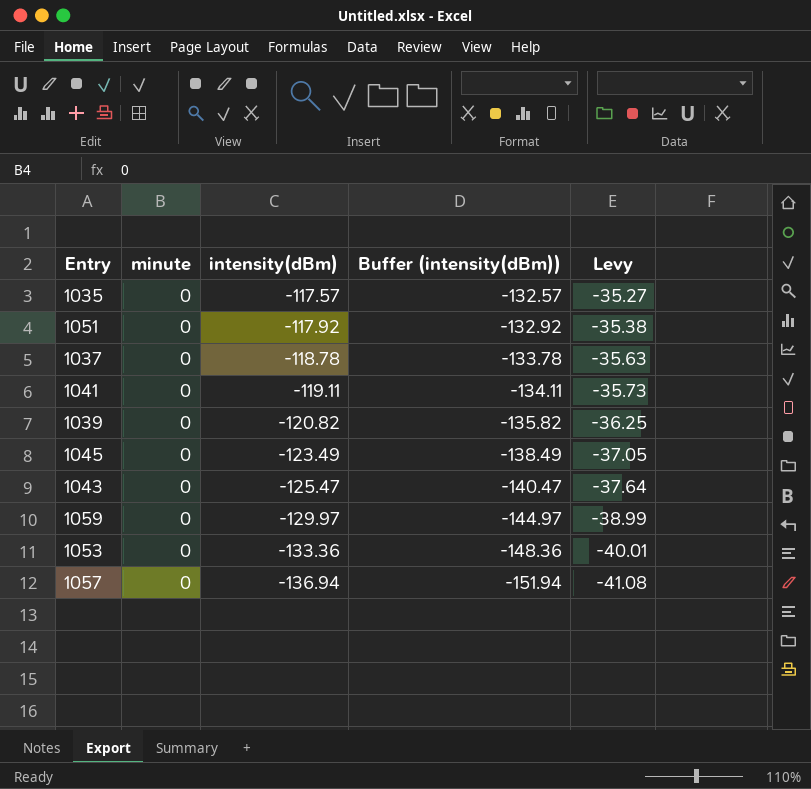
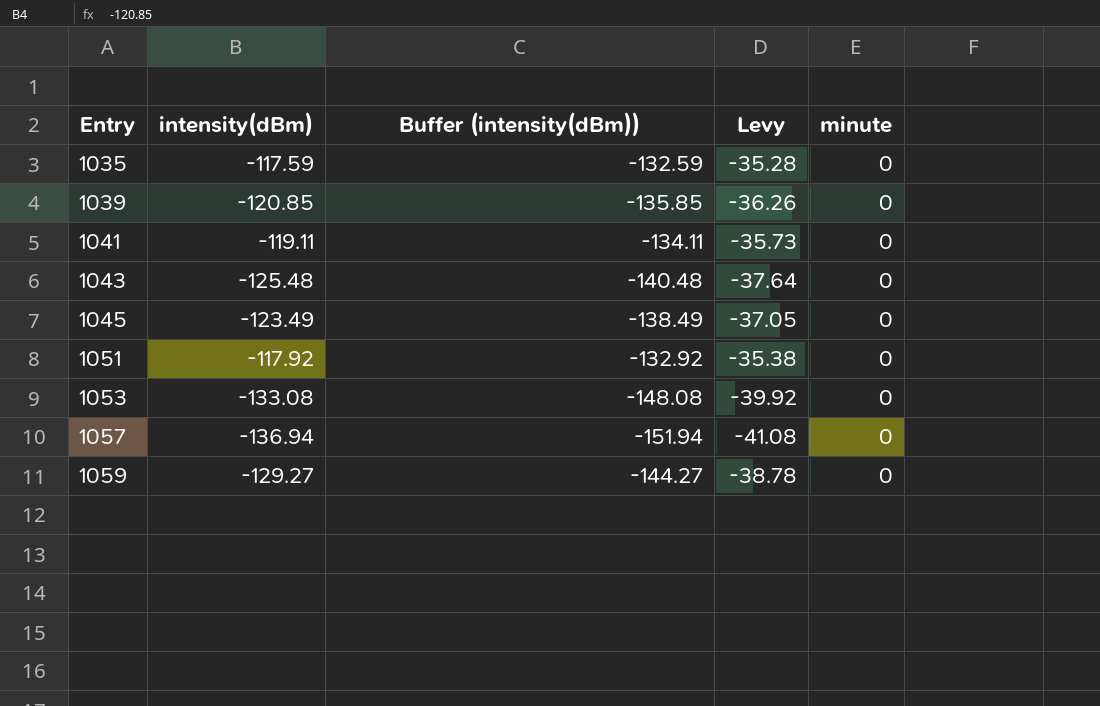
row order: intensity(dBm) descending -> Entry ascending
column minute | position: 2 -> 5
row 1037: 0 | -118.78 | -133.78 | -35.63 -> none
1035 | intensity(dBm): -117.57 -> -117.59
1035 | Buffer (intensity(dBm)): -132.57 -> -132.59
1035 | Levy: -35.27 -> -35.28
1039 | intensity(dBm): -120.82 -> -120.85
1039 | Buffer (intensity(dBm)): -135.82 -> -135.85
1039 | Levy: -36.25 -> -36.26
1043 | intensity(dBm): -125.47 -> -125.48
1043 | Buffer (intensity(dBm)): -140.47 -> -140.48
1053 | intensity(dBm): -133.36 -> -133.08
1053 | Buffer (intensity(dBm)): -148.36 -> -148.08
1053 | Levy: -40.01 -> -39.92
1059 | intensity(dBm): -129.97 -> -129.27
1059 | Buffer (intensity(dBm)): -144.97 -> -144.27
1059 | Levy: -38.99 -> -38.78

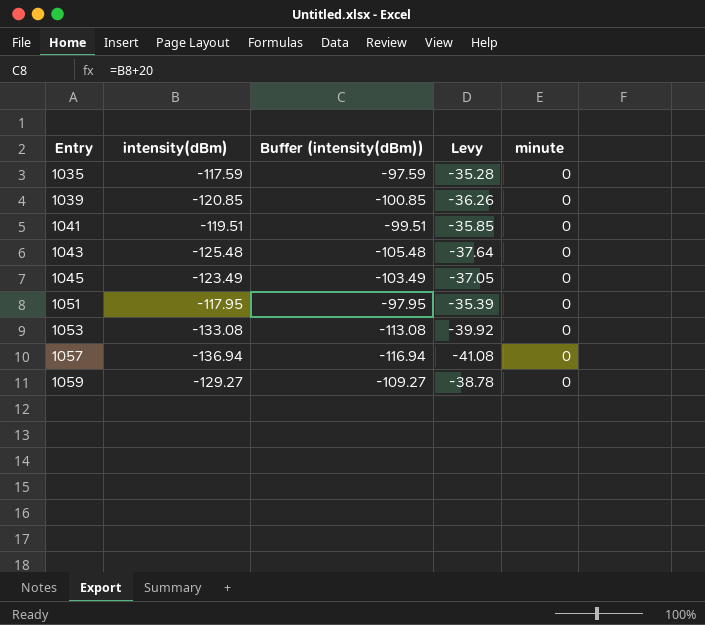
column Buffer (intensity(dBm)) | formula: [intensity(dBm)] - 15 -> [intensity(dBm)] + 20
1041 | intensity(dBm): -119.11 -> -119.51
1041 | Levy: -35.73 -> -35.85
1051 | intensity(dBm): -117.92 -> -117.95
1051 | Levy: -35.38 -> -35.39

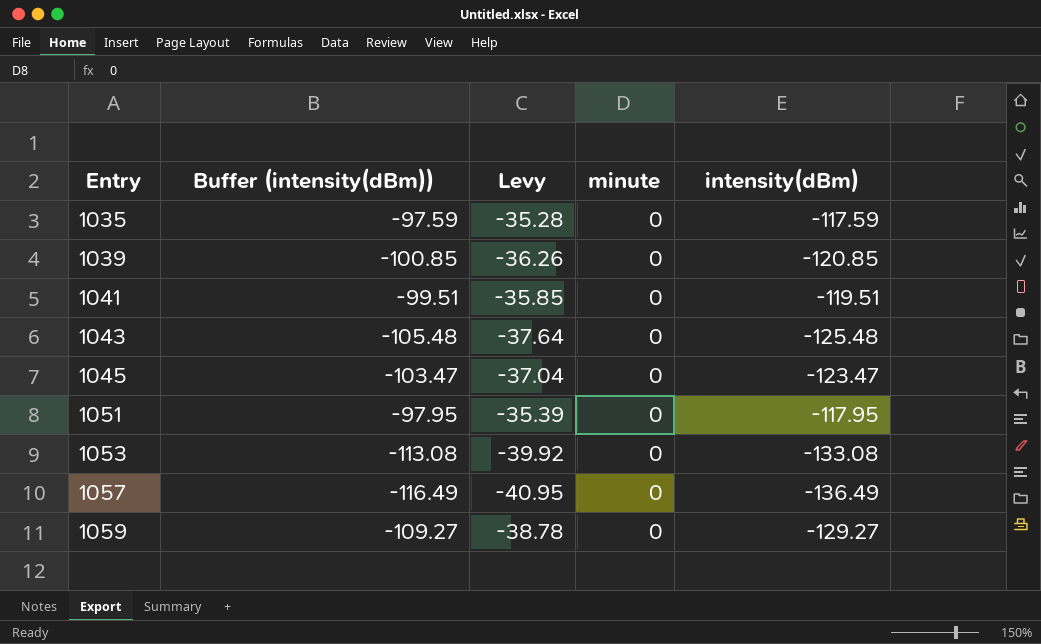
column intensity(dBm) | position: 2 -> 5
1045 | Buffer (intensity(dBm)): -103.49 -> -103.47
1045 | Levy: -37.05 -> -37.04
1045 | intensity(dBm): -123.49 -> -123.47
1057 | Buffer (intensity(dBm)): -116.94 -> -116.49
1057 | Levy: -41.08 -> -40.95
1057 | intensity(dBm): -136.94 -> -136.49

